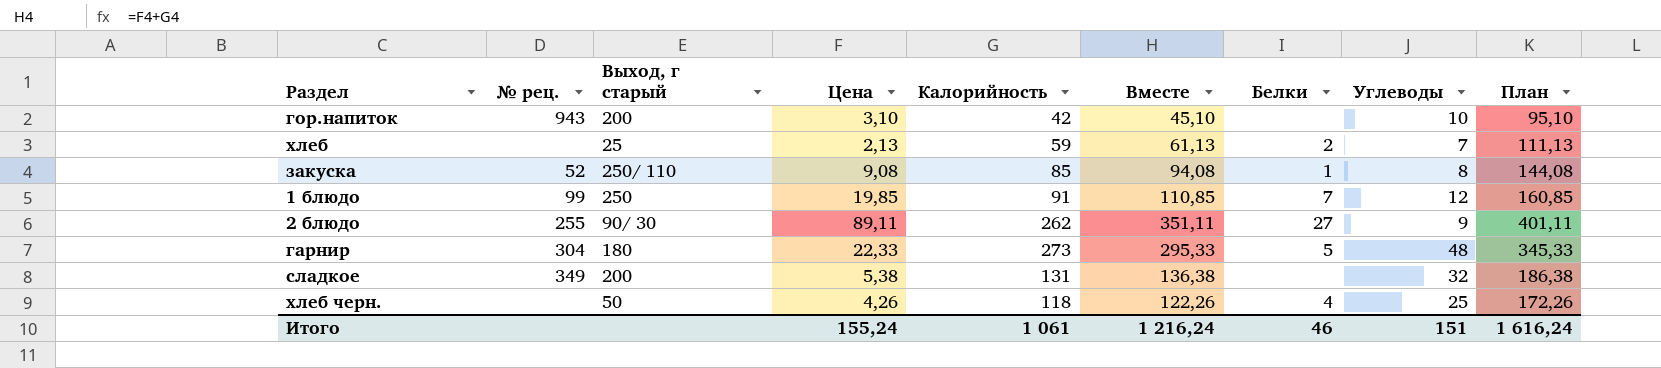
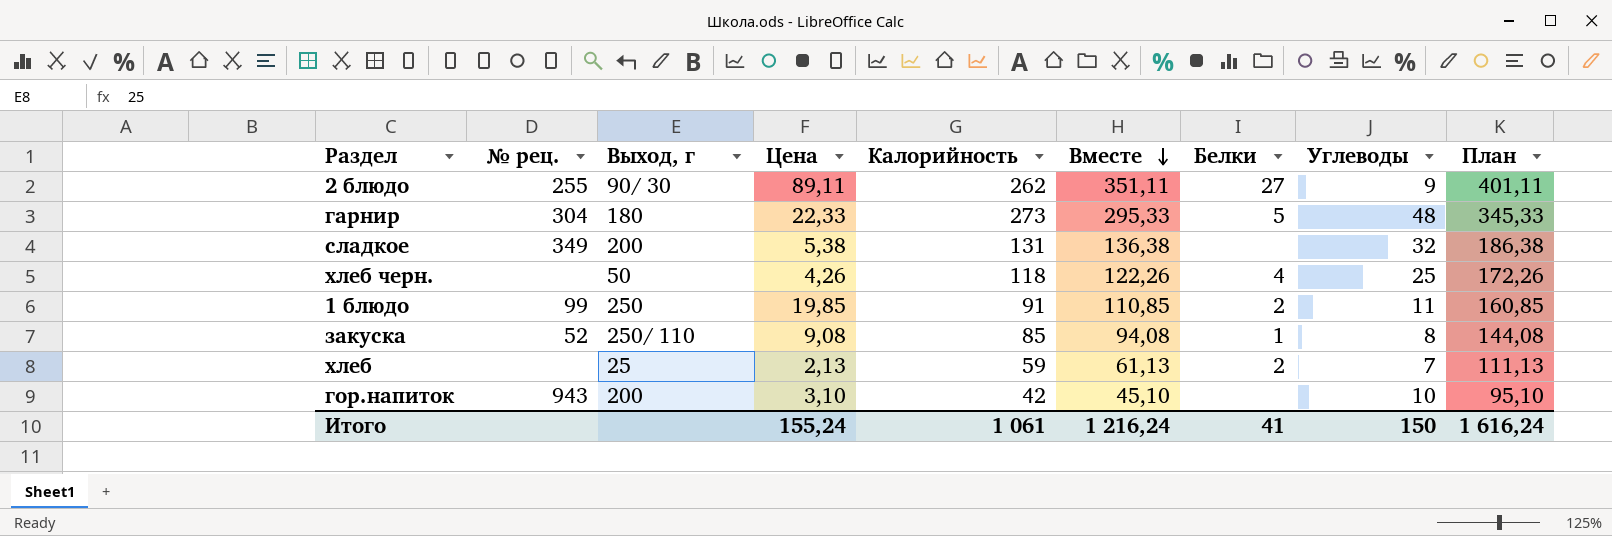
row order: none -> Вместе descending
column name: Выход, г старый -> Выход, г
1 блюдо | Белки: 7 -> 2
1 блюдо | Углеводы: 12 -> 11
Итого | Белки: 46 -> 41
Итого | Углеводы: 151 -> 150

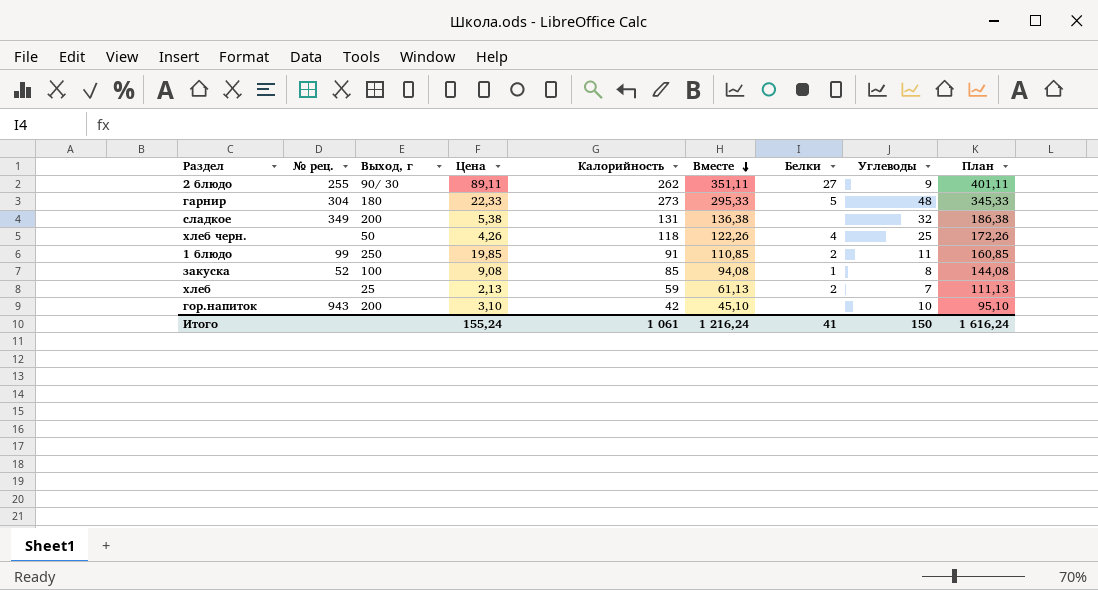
закуска | Выход, г: 250/ 110 -> 100

